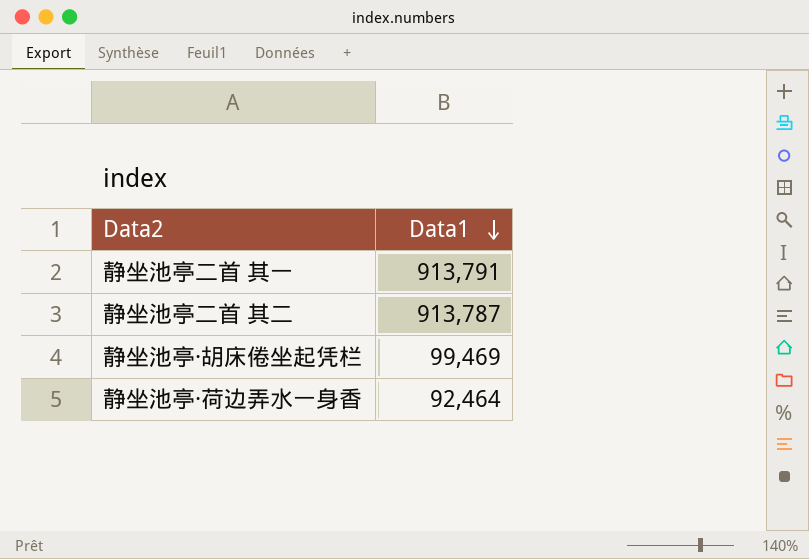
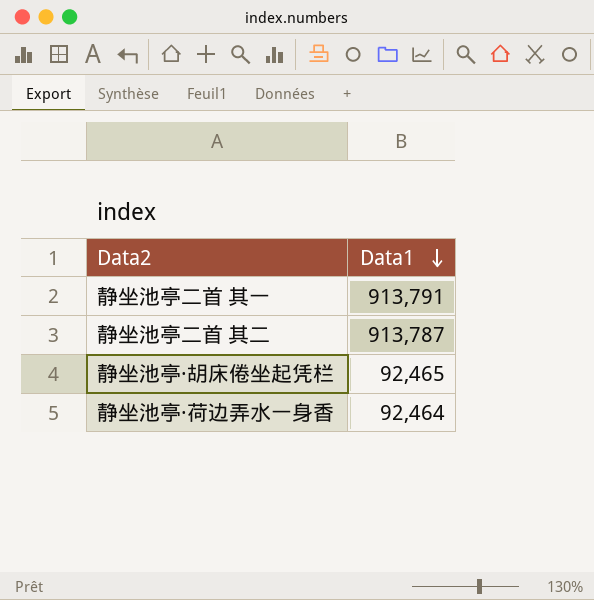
静坐池亭·胡床倦坐起凭栏 | Data1: 99,469 -> 92,465

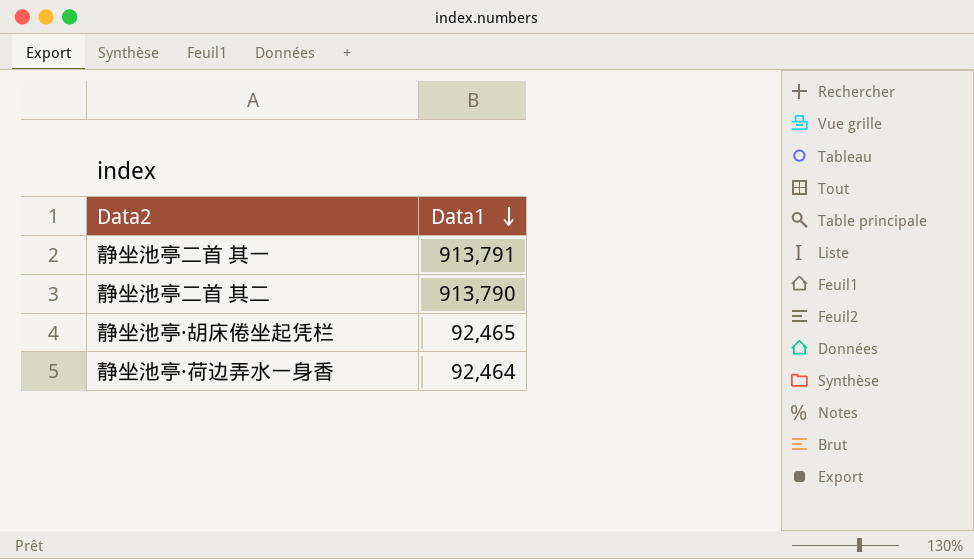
静坐池亭二首 其二 | Data1: 913,787 -> 913,790

